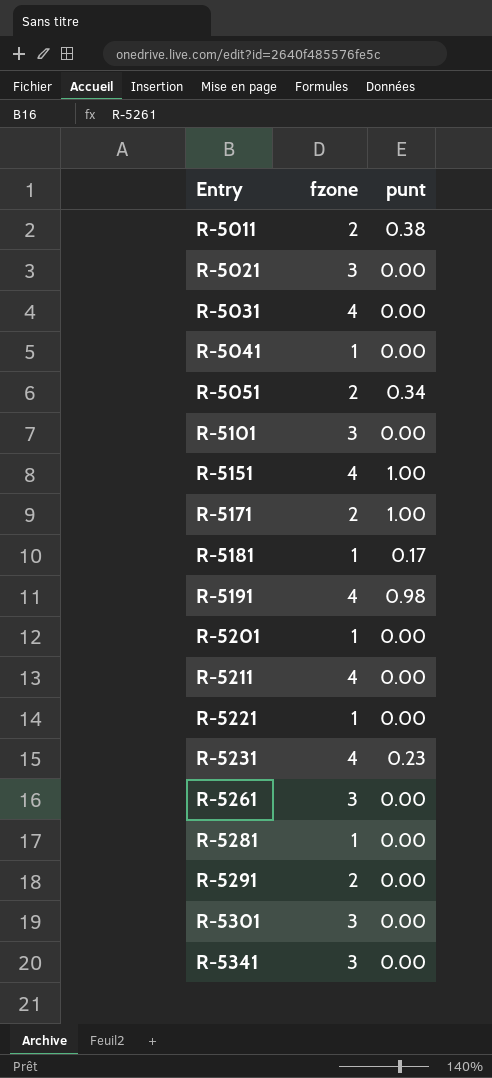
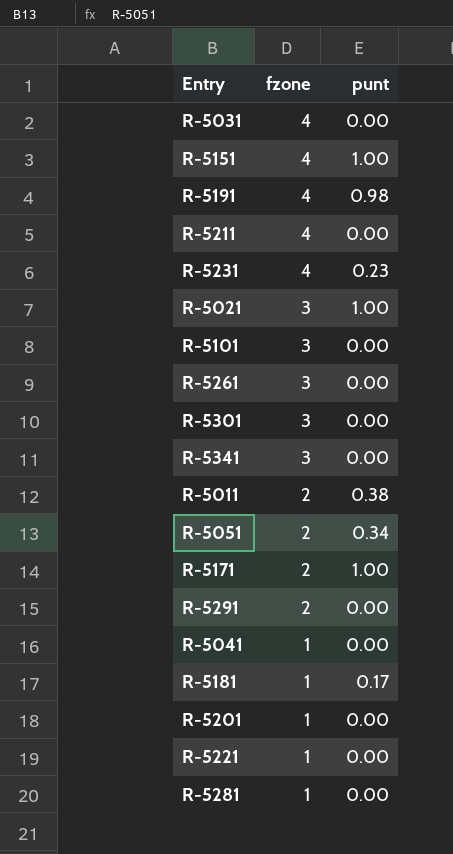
row order: Entry ascending -> fzone descending
R-5021 | punt: 0.00 -> 1.00

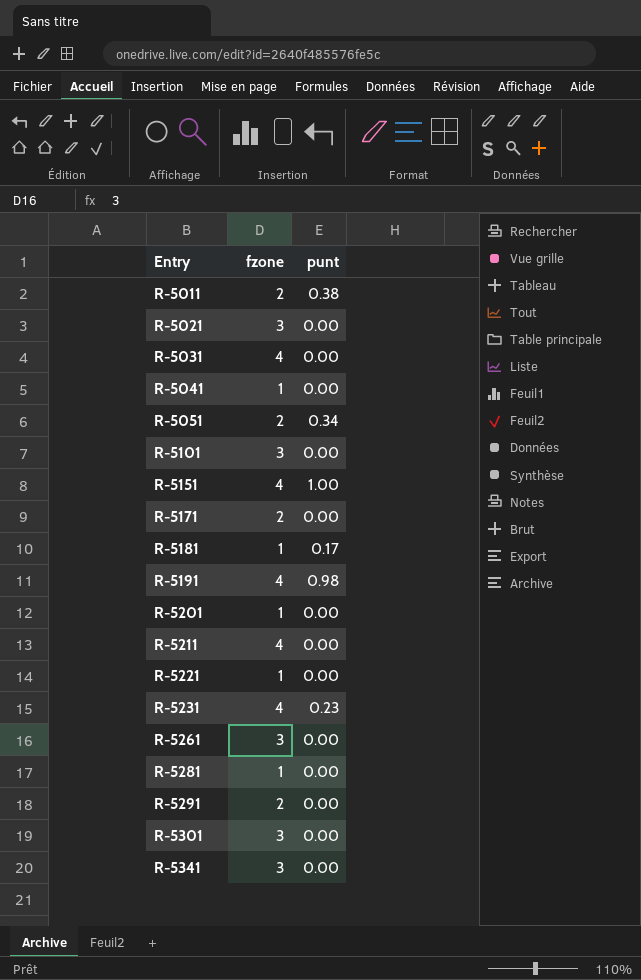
row order: fzone descending -> Entry ascending
R-5021 | punt: 1.00 -> 0.00
R-5171 | punt: 1.00 -> 0.00

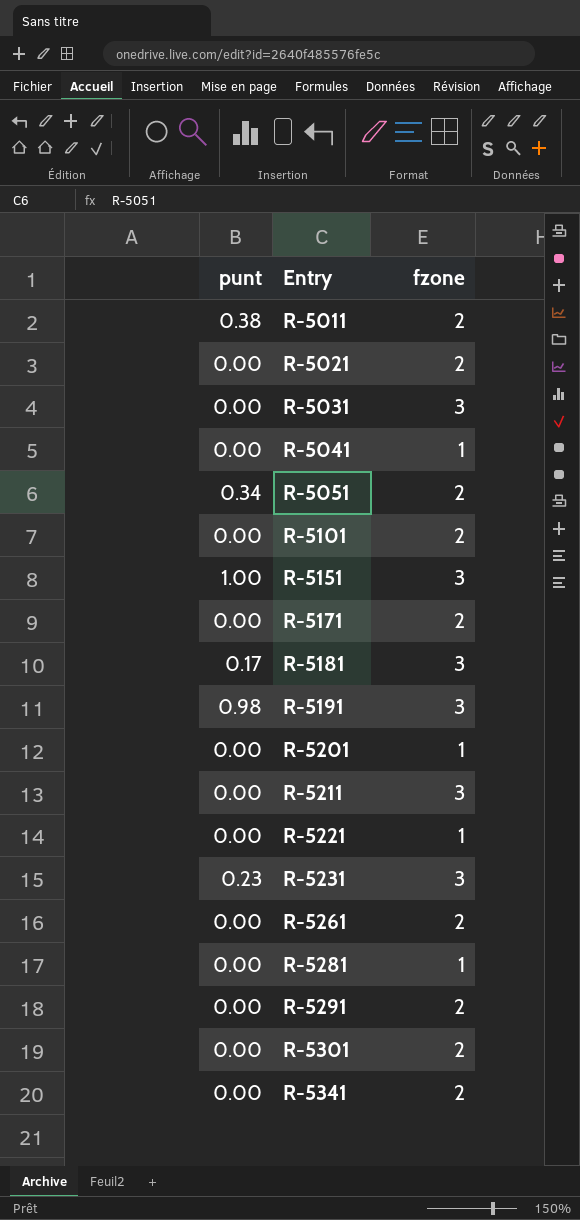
column punt | position: 3 -> 1
R-5021 | fzone: 3 -> 2
R-5031 | fzone: 4 -> 3
R-5101 | fzone: 3 -> 2
R-5151 | fzone: 4 -> 3
R-5181 | fzone: 1 -> 3
R-5191 | fzone: 4 -> 3
R-5211 | fzone: 4 -> 3
R-5231 | fzone: 4 -> 3
R-5261 | fzone: 3 -> 2
R-5301 | fzone: 3 -> 2
R-5341 | fzone: 3 -> 2

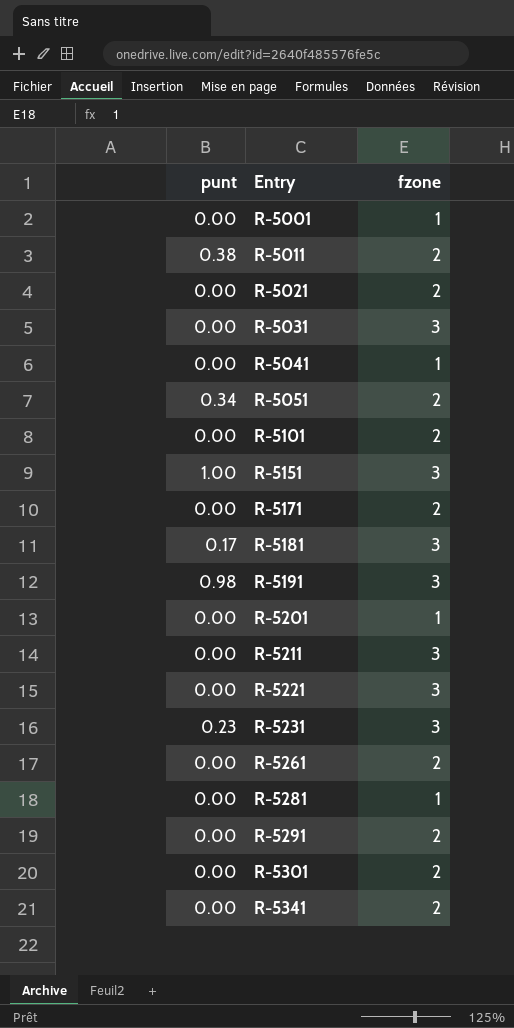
row R-5001: none -> 0.00 | 1
R-5221 | fzone: 1 -> 3

